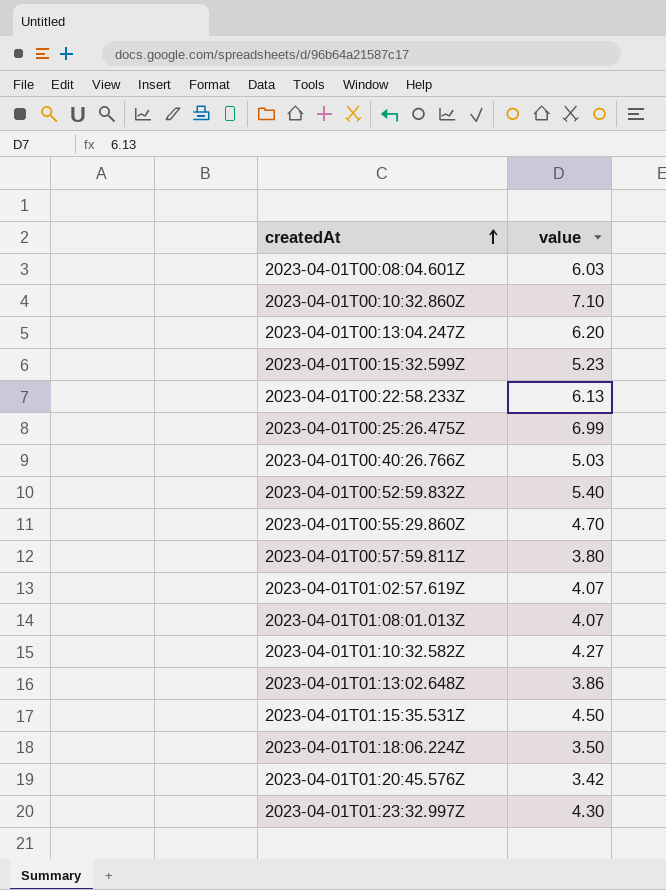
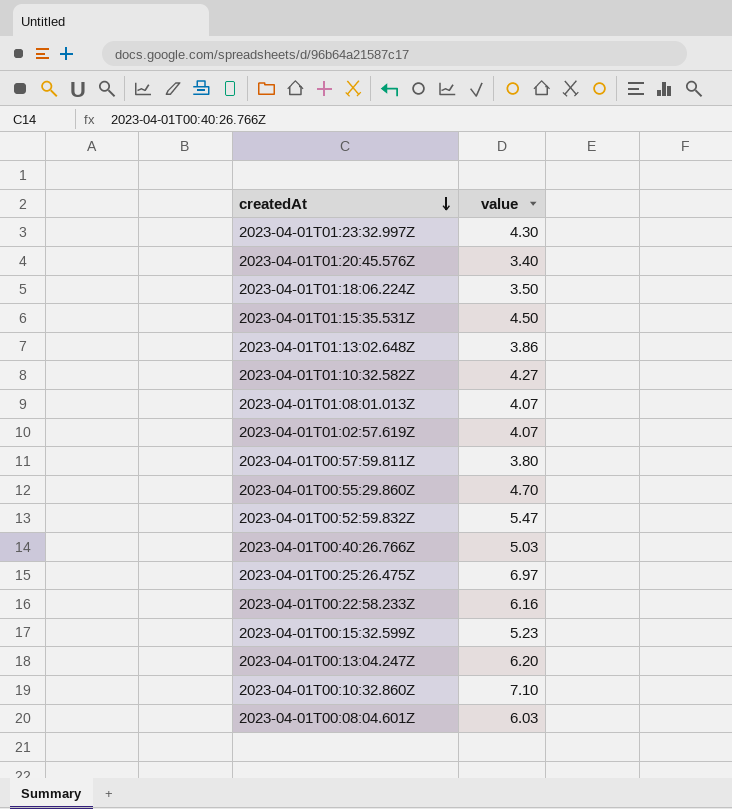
row order: createdAt ascending -> createdAt descending
2023-04-01T01:20:45.576Z | value: 3.42 -> 3.40
2023-04-01T00:52:59.832Z | value: 5.40 -> 5.47
2023-04-01T00:25:26.475Z | value: 6.99 -> 6.97
2023-04-01T00:22:58.233Z | value: 6.13 -> 6.16

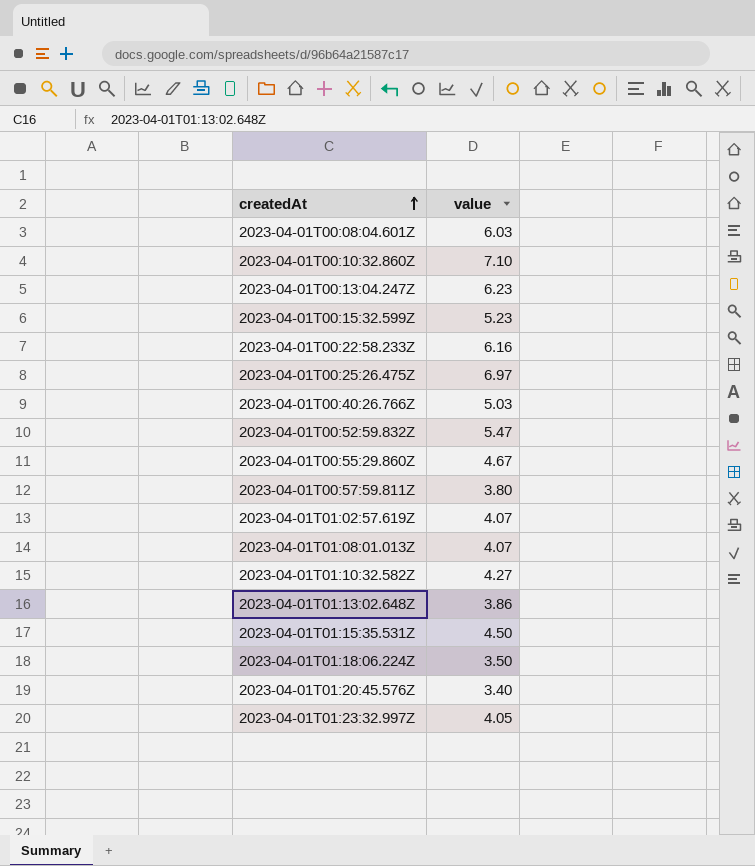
row order: createdAt descending -> createdAt ascending
2023-04-01T00:13:04.247Z | value: 6.20 -> 6.23
2023-04-01T00:55:29.860Z | value: 4.70 -> 4.67
2023-04-01T01:23:32.997Z | value: 4.30 -> 4.05

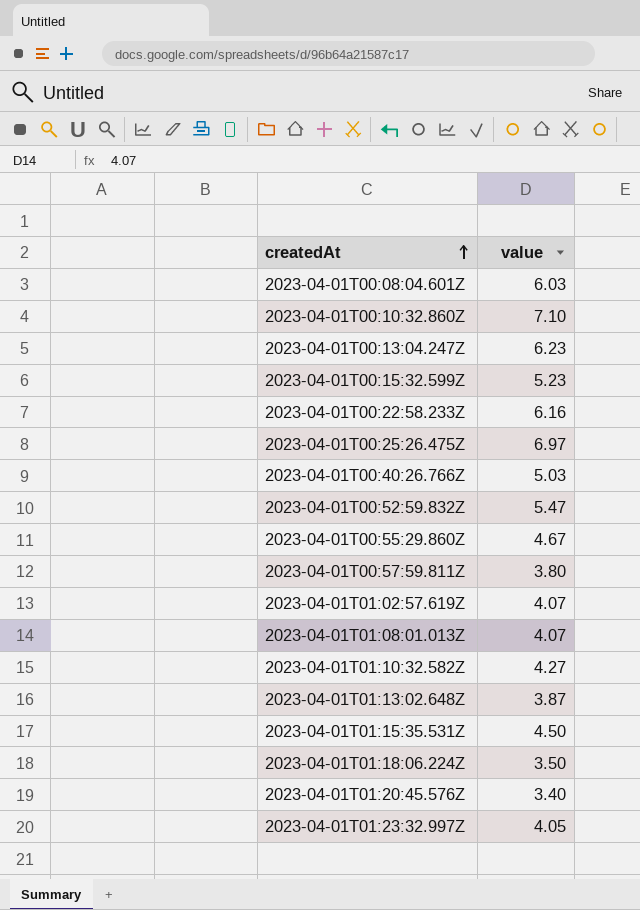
2023-04-01T01:13:02.648Z | value: 3.86 -> 3.87

